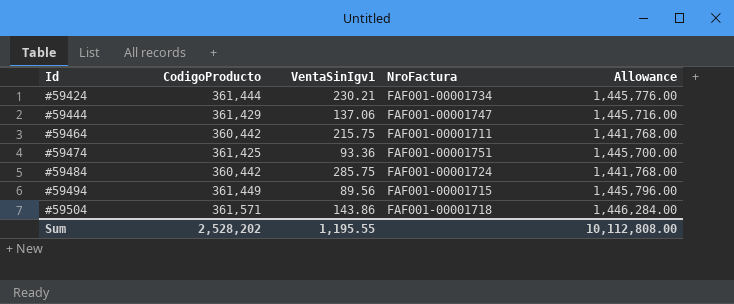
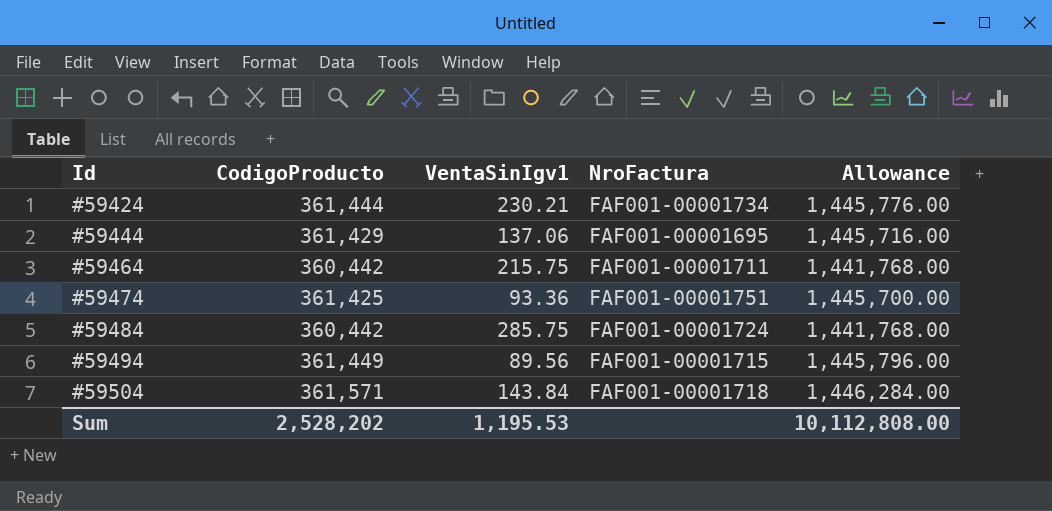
#59444 | NroFactura: FAF001-00001747 -> FAF001-00001695
#59504 | VentaSinIgv1: 143.86 -> 143.84
Sum | VentaSinIgv1: 1,195.55 -> 1,195.53

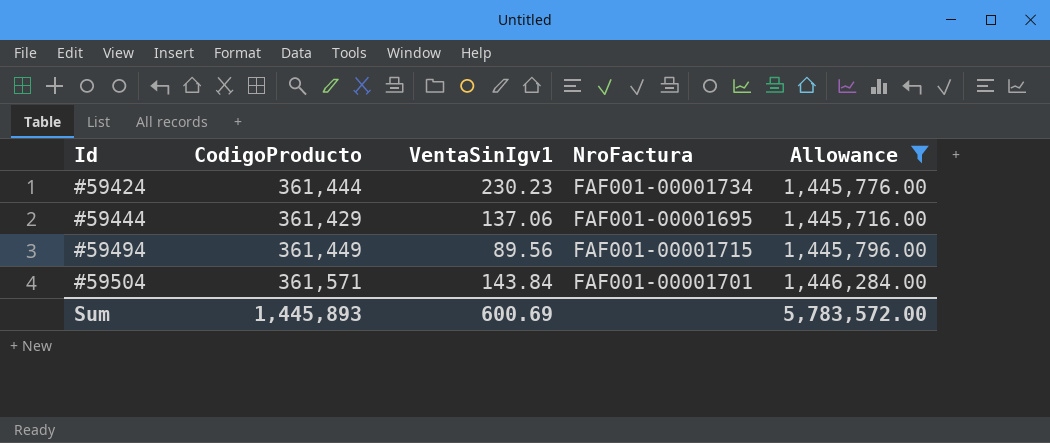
filter: none -> Allowance >= 1,445,716.00
#59424 | VentaSinIgv1: 230.21 -> 230.23
#59504 | NroFactura: FAF001-00001718 -> FAF001-00001701
Sum | CodigoProducto: 2,528,202 -> 1,445,893
Sum | VentaSinIgv1: 1,195.53 -> 600.69
Sum | Allowance: 10,112,808.00 -> 5,783,572.00

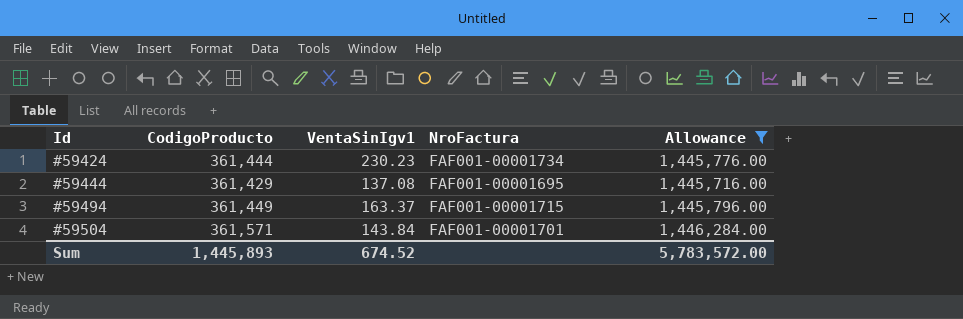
#59444 | VentaSinIgv1: 137.06 -> 137.08
#59494 | VentaSinIgv1: 89.56 -> 163.37
Sum | VentaSinIgv1: 600.69 -> 674.52

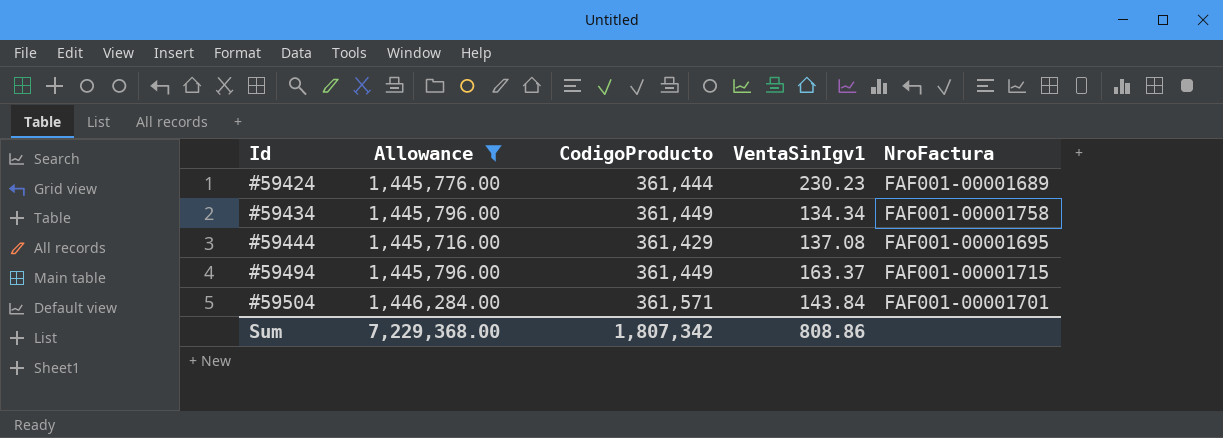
column Allowance | position: 5 -> 2
#59424 | NroFactura: FAF001-00001734 -> FAF001-00001689
row #59434: none -> 1,445,796.00 | 361,449 | 134.34 | FAF001-00001758
Sum | Allowance: 5,783,572.00 -> 7,229,368.00
Sum | CodigoProducto: 1,445,893 -> 1,807,342
Sum | VentaSinIgv1: 674.52 -> 808.86

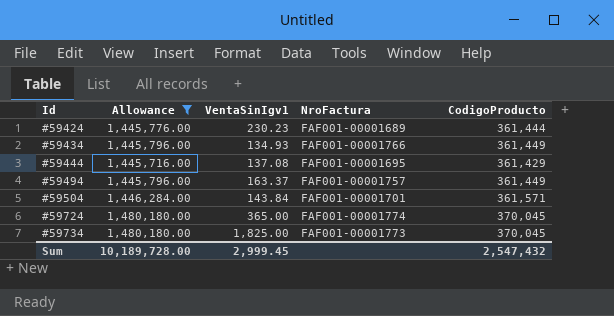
column CodigoProducto | position: 3 -> 5
#59434 | VentaSinIgv1: 134.34 -> 134.93
#59434 | NroFactura: FAF001-00001758 -> FAF001-00001766
#59494 | NroFactura: FAF001-00001715 -> FAF001-00001757
row #59724: none -> 1,480,180.00 | 365.00 | FAF001-00001774 | 370,045
row #59734: none -> 1,480,180.00 | 1,825.00 | FAF001-00001773 | 370,045
Sum | Allowance: 7,229,368.00 -> 10,189,728.00
Sum | VentaSinIgv1: 808.86 -> 2,999.45
Sum | CodigoProducto: 1,807,342 -> 2,547,432

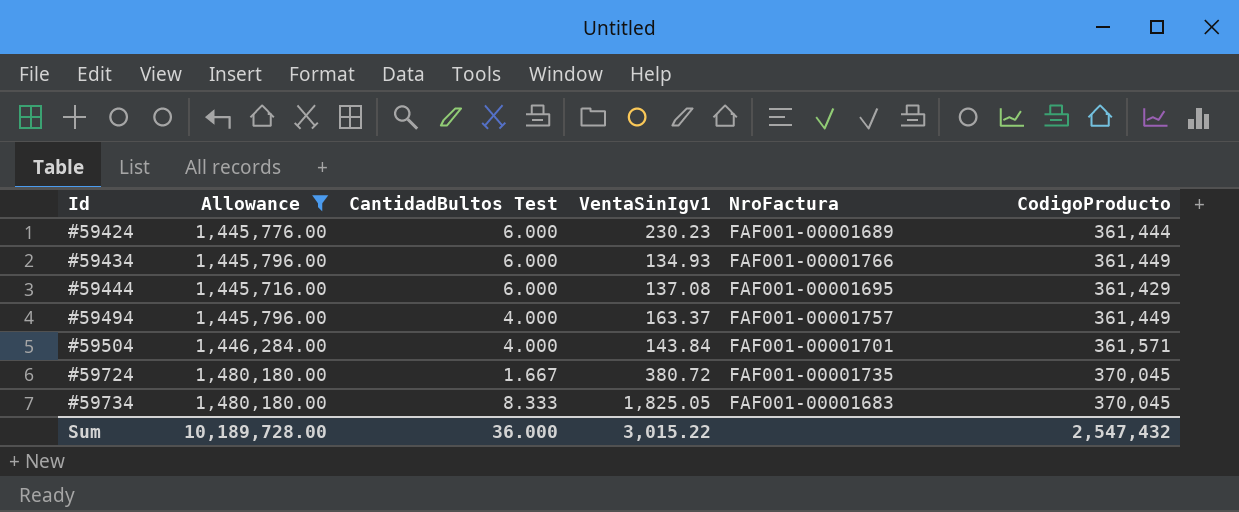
column CantidadBultos Test | position: none -> 3
#59724 | VentaSinIgv1: 365.00 -> 380.72
#59724 | NroFactura: FAF001-00001774 -> FAF001-00001735
#59734 | VentaSinIgv1: 1,825.00 -> 1,825.05
#59734 | NroFactura: FAF001-00001773 -> FAF001-00001683
Sum | VentaSinIgv1: 2,999.45 -> 3,015.22

